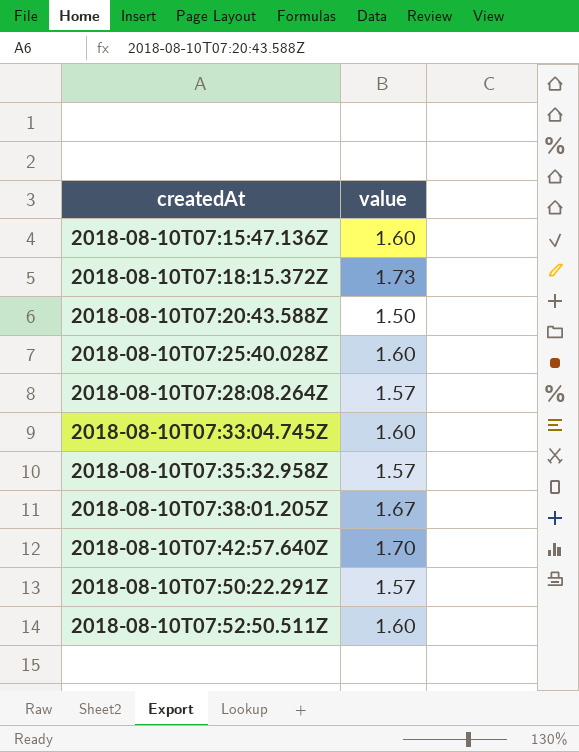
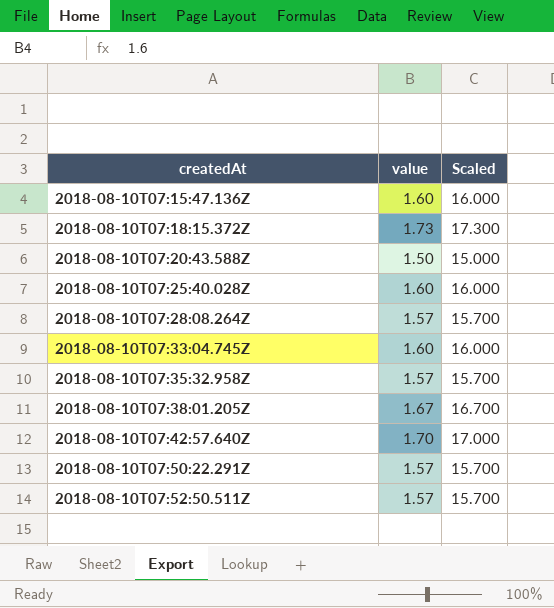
column Scaled | formula: none -> [value] * 10
2018-08-10T07:52:50.511Z | value: 1.60 -> 1.57

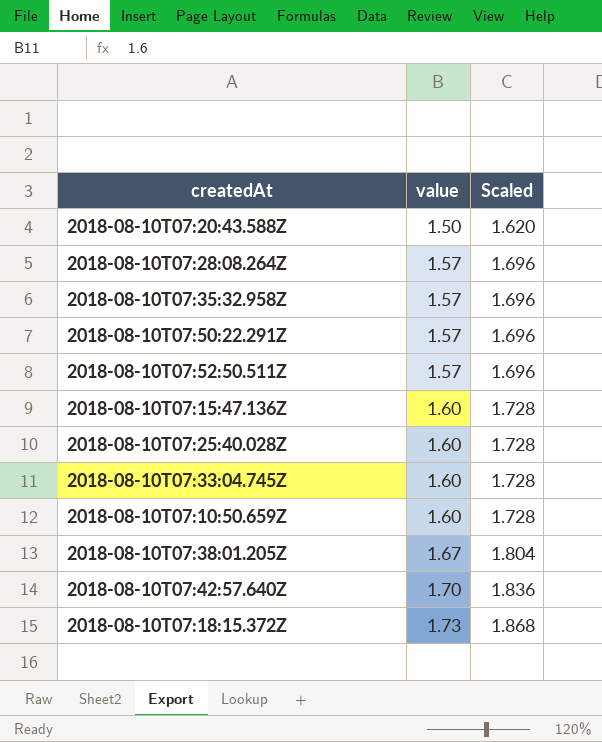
row order: createdAt ascending -> value ascending
column Scaled | formula: [value] * 10 -> [value] * 1.08
row 2018-08-10T07:10:50.659Z: none -> 1.60 | 1.728

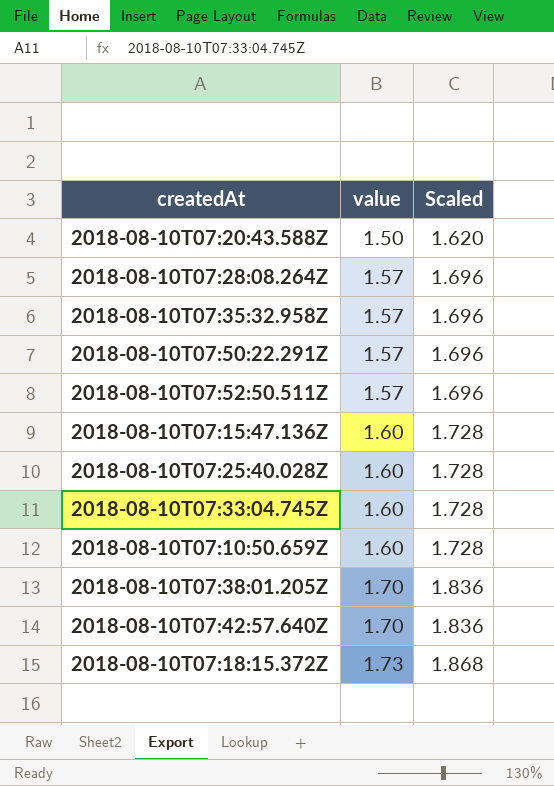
2018-08-10T07:38:01.205Z | value: 1.67 -> 1.70
2018-08-10T07:38:01.205Z | Scaled: 1.804 -> 1.836

